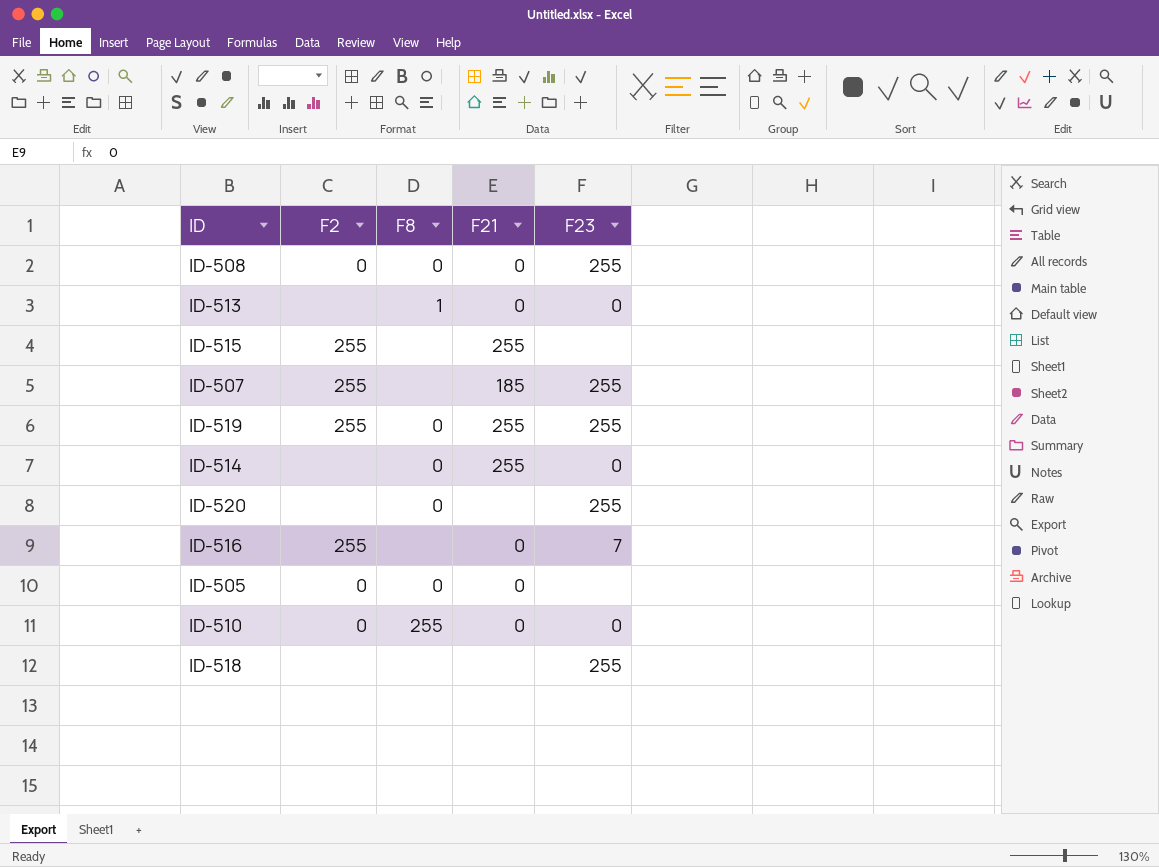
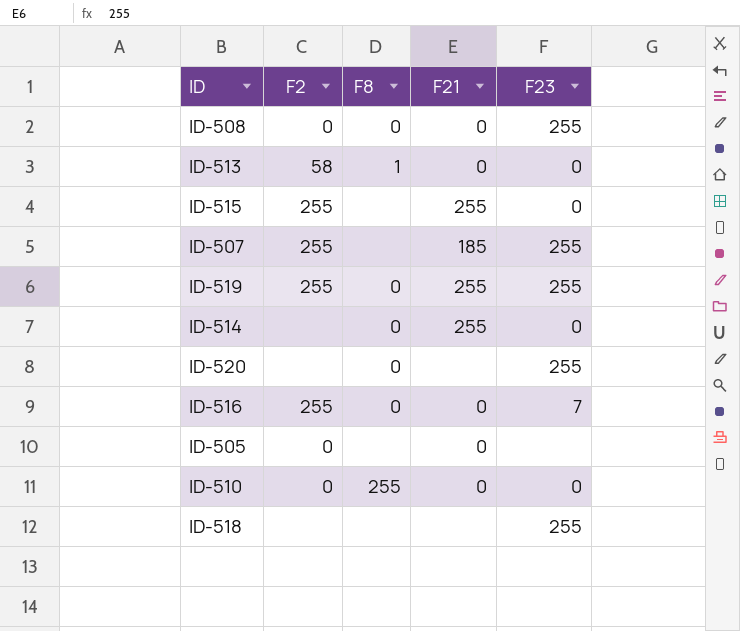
ID-513 | F2: none -> 58
ID-515 | F23: none -> 0
ID-516 | F8: none -> 0
ID-505 | F8: 0 -> none

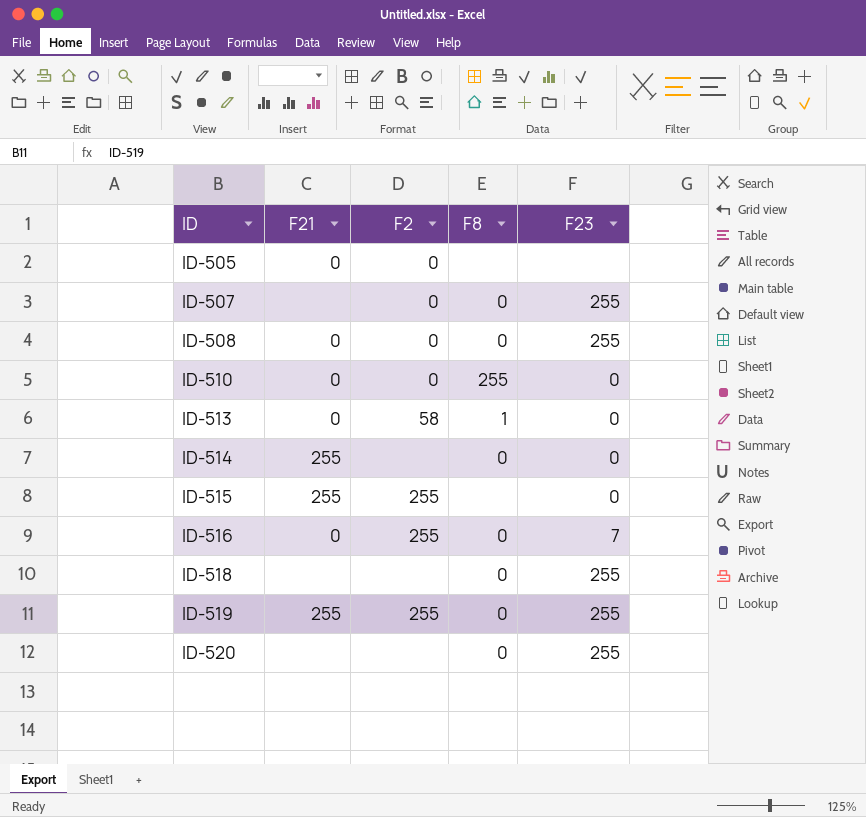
row order: none -> ID ascending
column F21 | position: 4 -> 2
ID-507 | F21: 185 -> none
ID-507 | F2: 255 -> 0
ID-507 | F8: none -> 0
ID-518 | F8: none -> 0

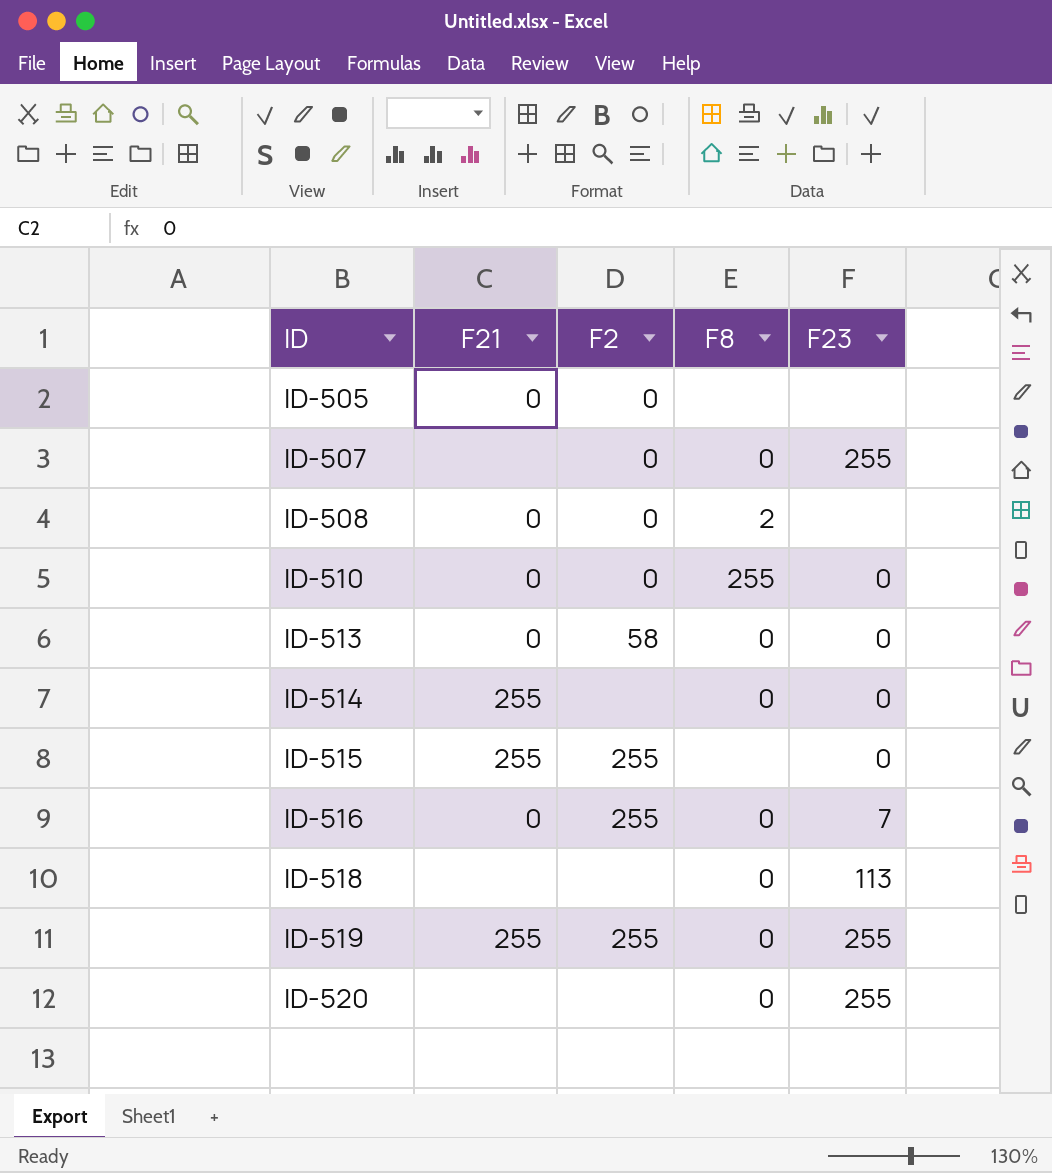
ID-508 | F8: 0 -> 2
ID-508 | F23: 255 -> none
ID-513 | F8: 1 -> 0
ID-518 | F23: 255 -> 113

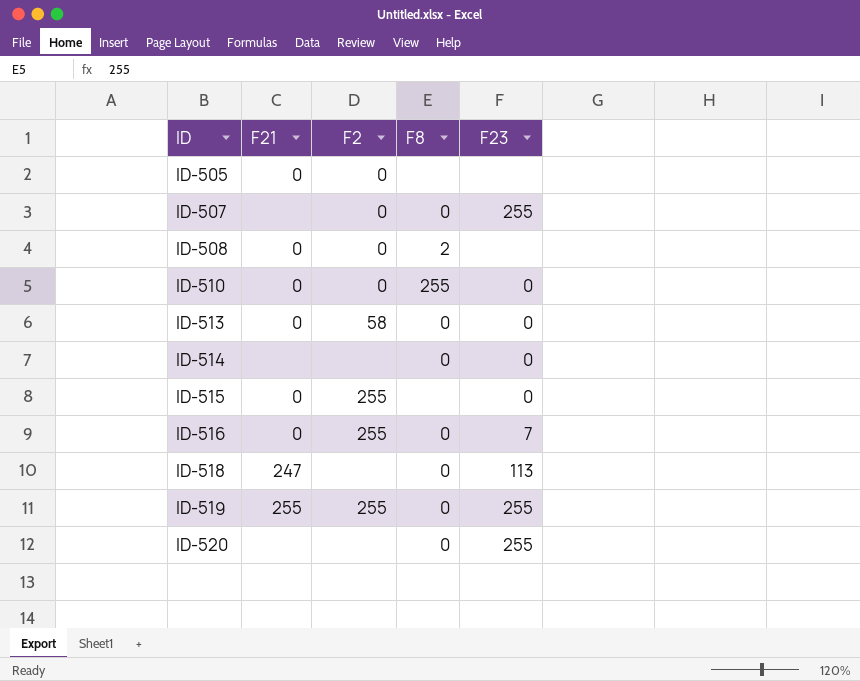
ID-514 | F21: 255 -> none
ID-515 | F21: 255 -> 0
ID-518 | F21: none -> 247

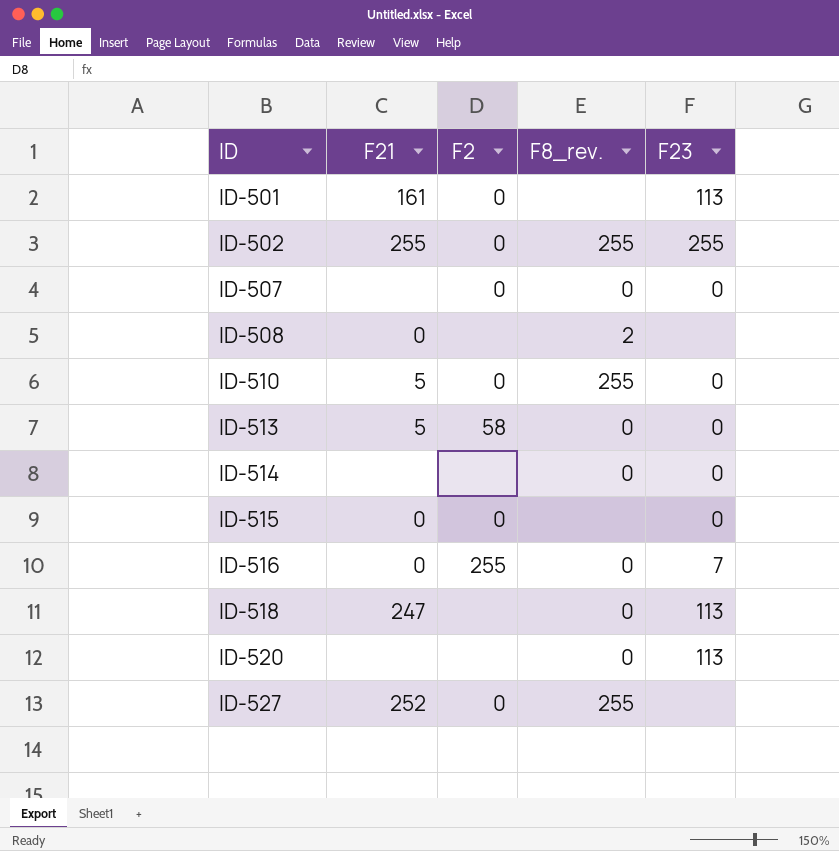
column name: F8 -> F8_rev.
row ID-505: 0 | 0 | none | none -> none
row ID-519: 255 | 255 | 0 | 255 -> none
row ID-501: none -> 161 | 0 | none | 113
row ID-502: none -> 255 | 0 | 255 | 255
ID-507 | F23: 255 -> 0
ID-508 | F2: 0 -> none
ID-510 | F21: 0 -> 5
ID-513 | F21: 0 -> 5
ID-515 | F2: 255 -> 0
ID-520 | F23: 255 -> 113
row ID-527: none -> 252 | 0 | 255 | none

